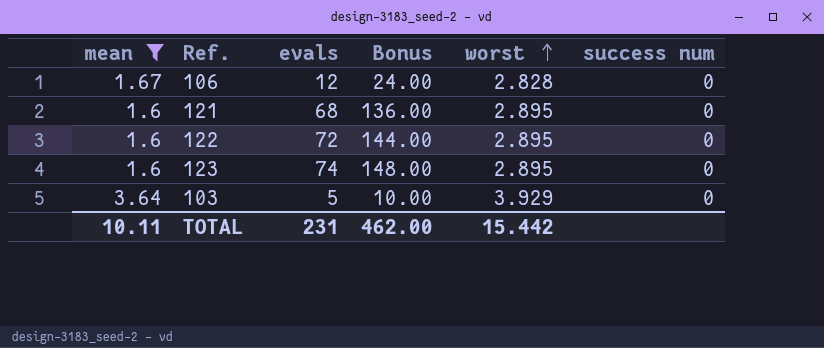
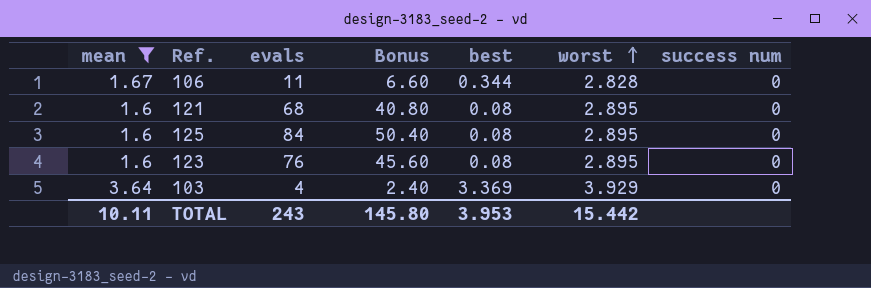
column Bonus | formula: [evals] * 2 -> [evals] * 0.6
column best | position: none -> 5
row 122: 1.6 | 72 | 144.00 | 2.895 | 0 -> none
106 | evals: 12 -> 11
row 125: none -> 1.6 | 84 | 50.40 | 0.08 | 2.895 | 0
123 | evals: 74 -> 76
103 | evals: 5 -> 4
TOTAL | evals: 231 -> 243
TOTAL | Bonus: 462.00 -> 145.80

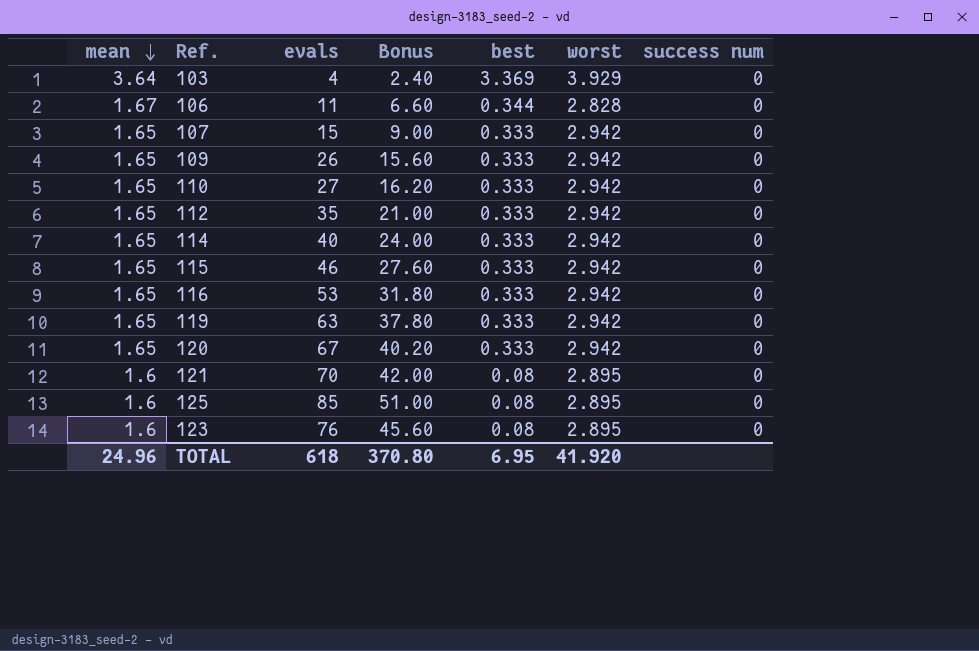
filter: mean != 1.65 -> none
row order: worst ascending -> mean descending
121 | evals: 68 -> 70
121 | Bonus: 40.80 -> 42.00
125 | evals: 84 -> 85
125 | Bonus: 50.40 -> 51.00
TOTAL | mean: 10.11 -> 24.96
TOTAL | evals: 243 -> 618
TOTAL | Bonus: 145.80 -> 370.80
TOTAL | best: 3.953 -> 6.95
TOTAL | worst: 15.442 -> 41.920

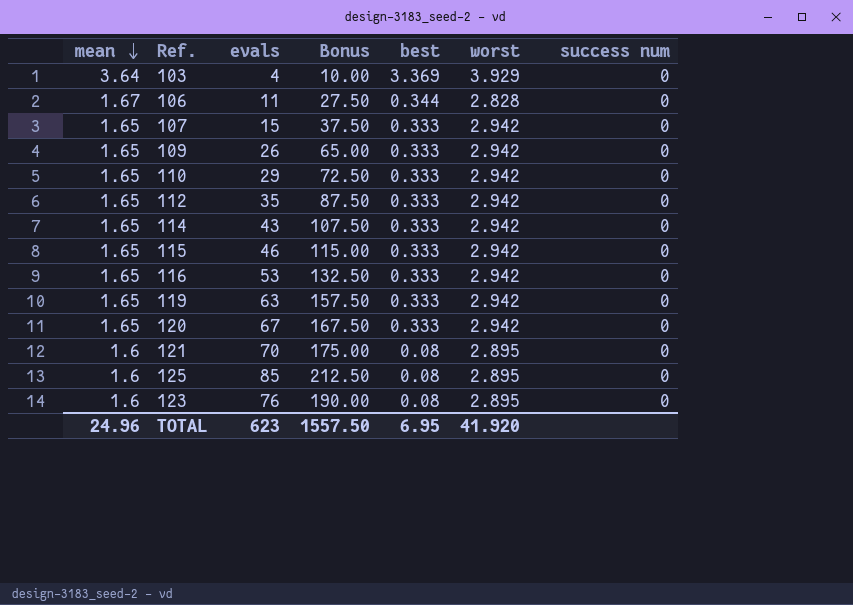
column Bonus | formula: [evals] * 0.6 -> [evals] * 2.5
110 | evals: 27 -> 29
114 | evals: 40 -> 43
TOTAL | evals: 618 -> 623
TOTAL | Bonus: 370.80 -> 1557.50

